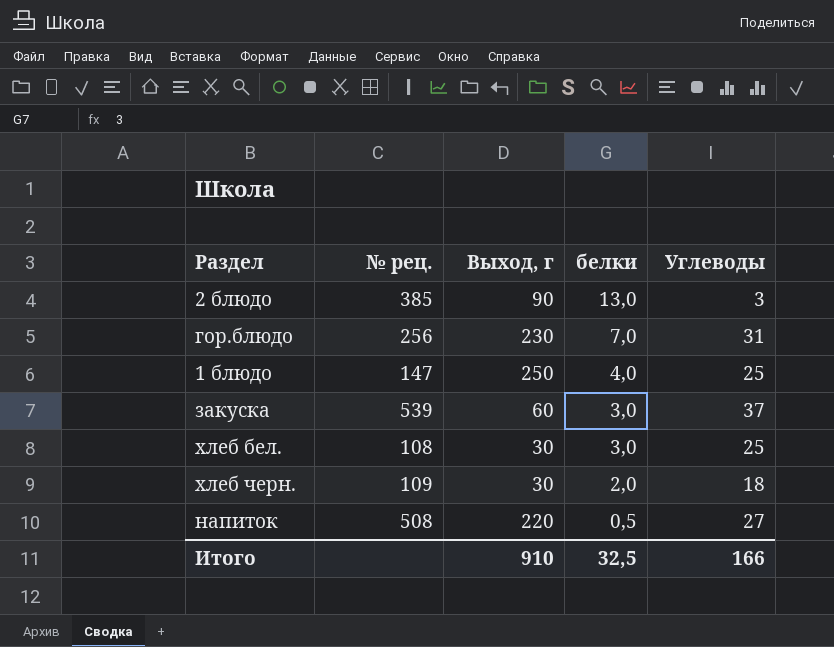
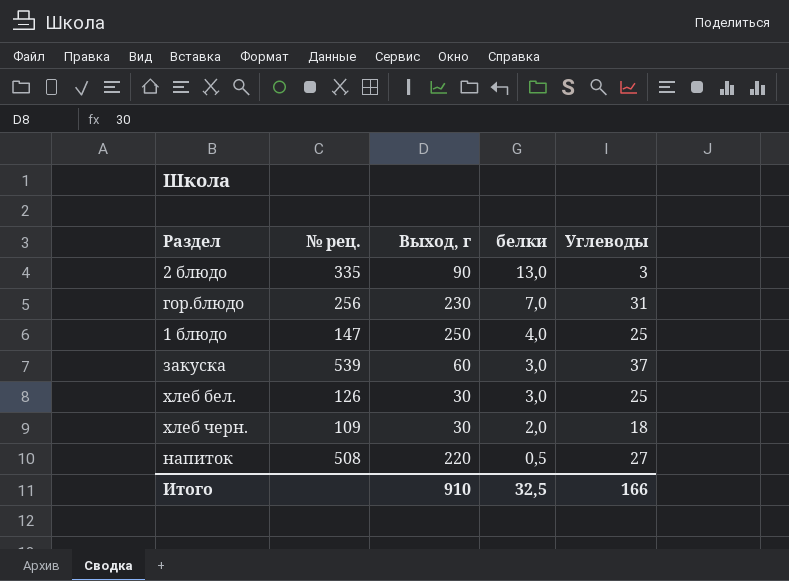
2 блюдо | № рец.: 385 -> 335
хлеб бел. | № рец.: 108 -> 126

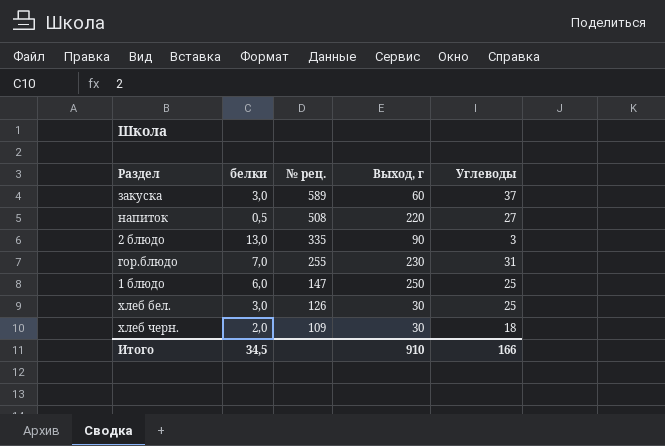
row order: белки descending -> № рец. descending
column белки | position: 4 -> 2
закуска | № рец.: 539 -> 589
гор.блюдо | № рец.: 256 -> 255
1 блюдо | белки: 4,0 -> 6,0
Итого | белки: 32,5 -> 34,5

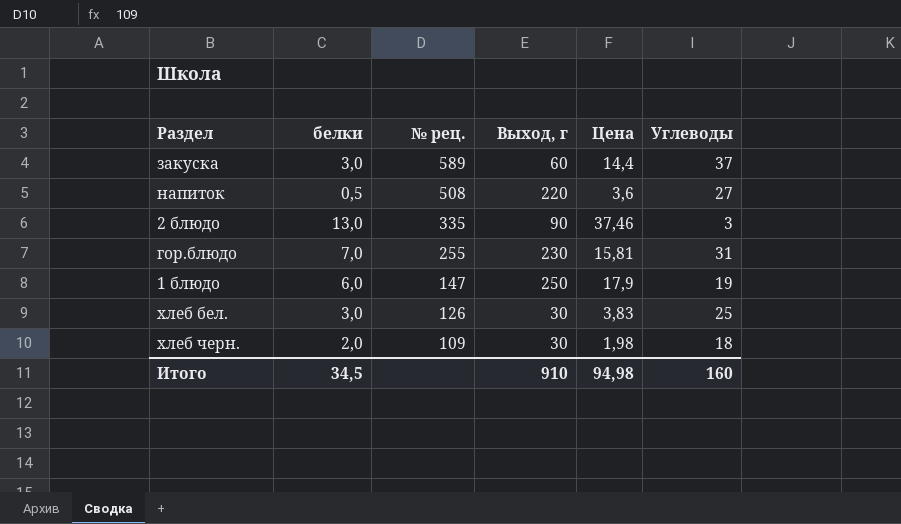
column Цена | position: none -> 5
1 блюдо | Углеводы: 25 -> 19
Итого | Углеводы: 166 -> 160

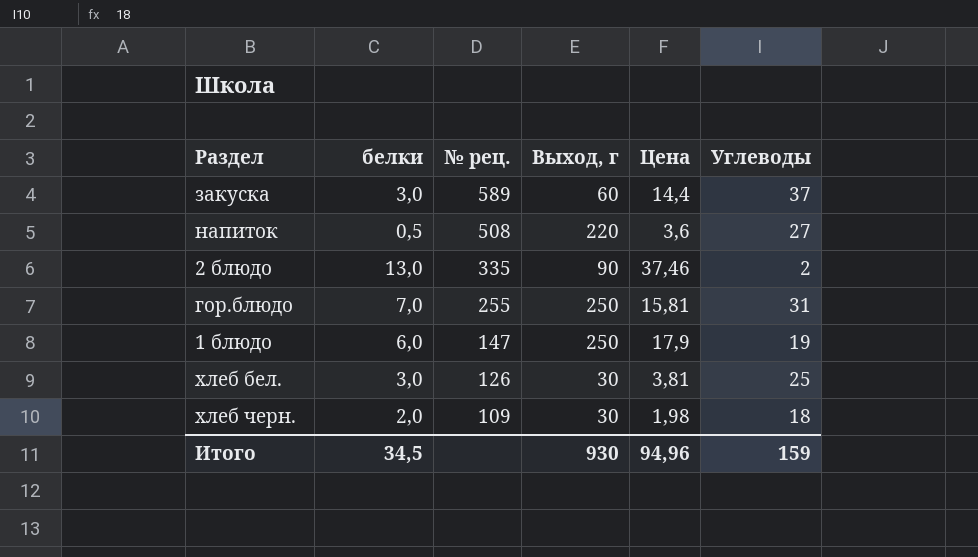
2 блюдо | Углеводы: 3 -> 2
гор.блюдо | Выход, г: 230 -> 250
хлеб бел. | Цена: 3,83 -> 3,81
Итого | Выход, г: 910 -> 930
Итого | Цена: 94,98 -> 94,96
Итого | Углеводы: 160 -> 159

